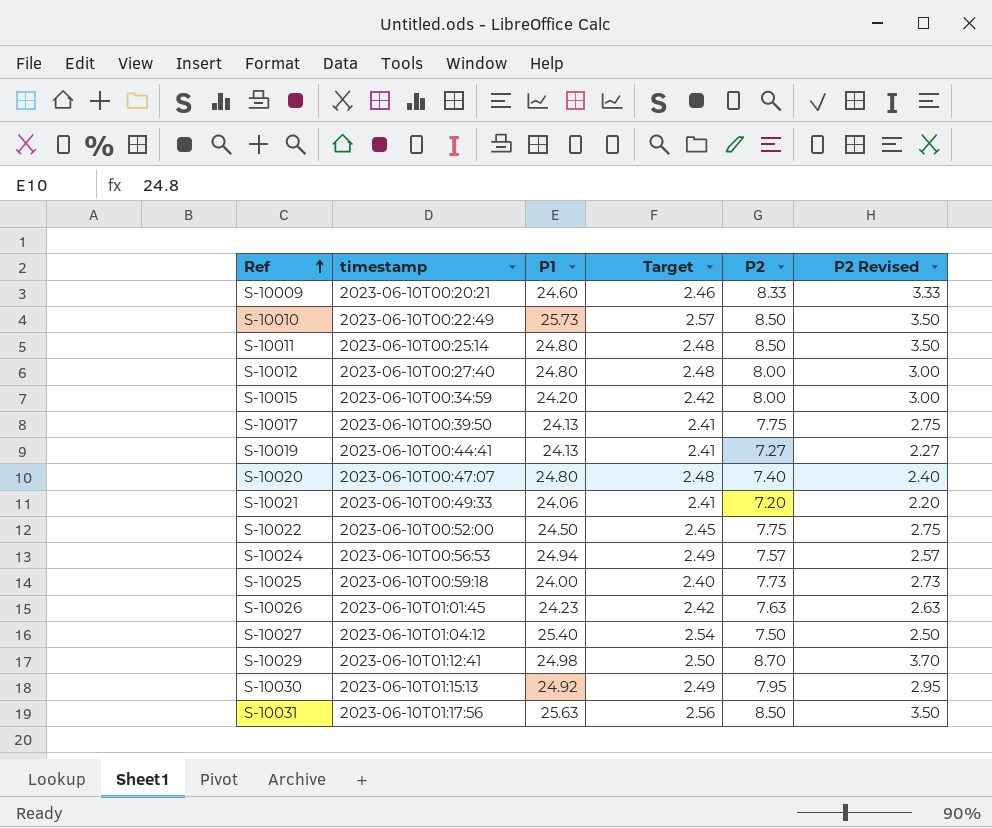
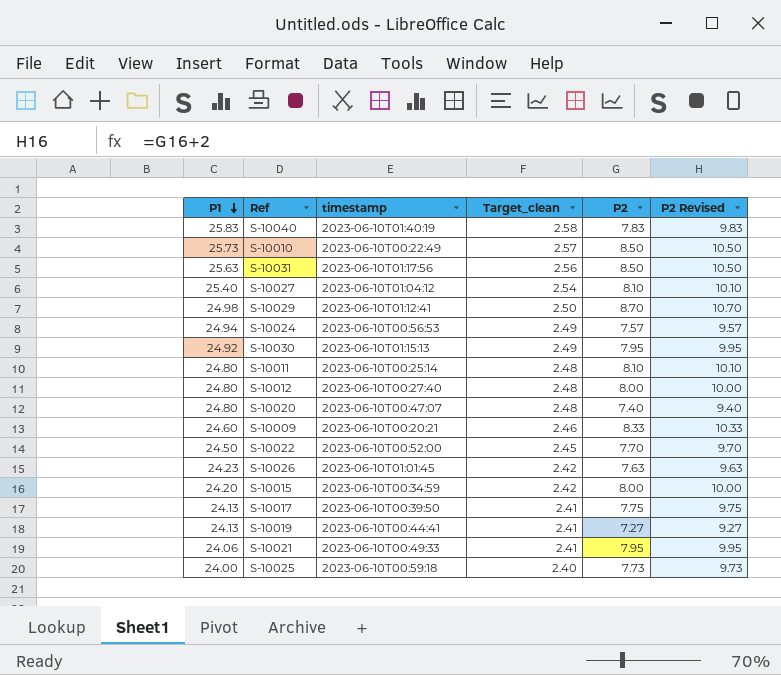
row order: Ref ascending -> P1 descending
column P1 | position: 3 -> 1
column name: Target -> Target_clean
column P2 Revised | formula: [P2] - 5 -> [P2] + 2
row S-10040: none -> 25.83 | 2023-06-10T01:40:19 | 2.58 | 7.83 | 9.83
S-10027 | P2: 7.50 -> 8.10
S-10011 | P2: 8.50 -> 8.10
S-10022 | P2: 7.75 -> 7.70
S-10021 | P2: 7.20 -> 7.95

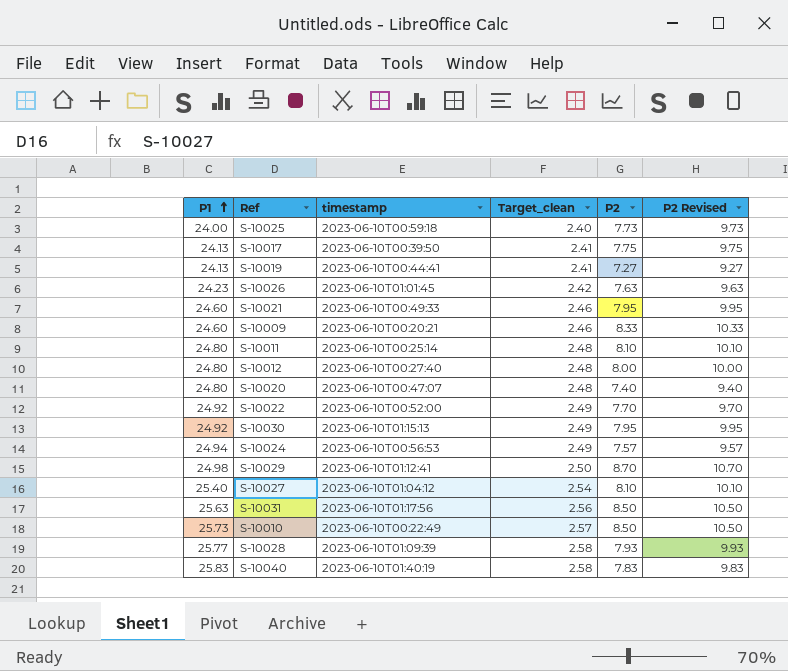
row order: P1 descending -> P1 ascending
row S-10015: 24.20 | 2023-06-10T00:34:59 | 2.42 | 8.00 | 10.00 -> none
S-10021 | P1: 24.06 -> 24.60
S-10021 | Target_clean: 2.41 -> 2.46
S-10022 | P1: 24.50 -> 24.92
S-10022 | Target_clean: 2.45 -> 2.49
row S-10028: none -> 25.77 | 2023-06-10T01:09:39 | 2.58 | 7.93 | 9.93

